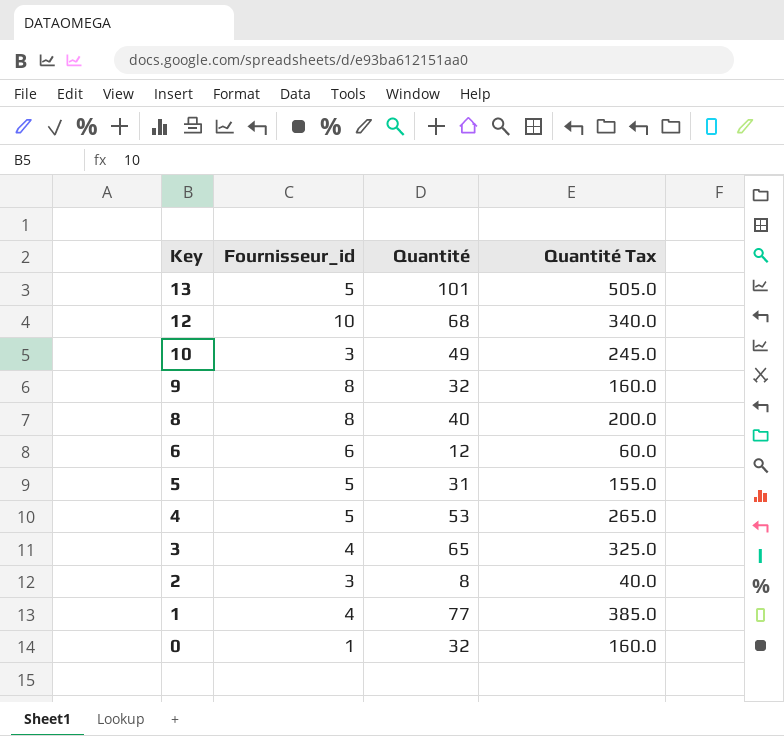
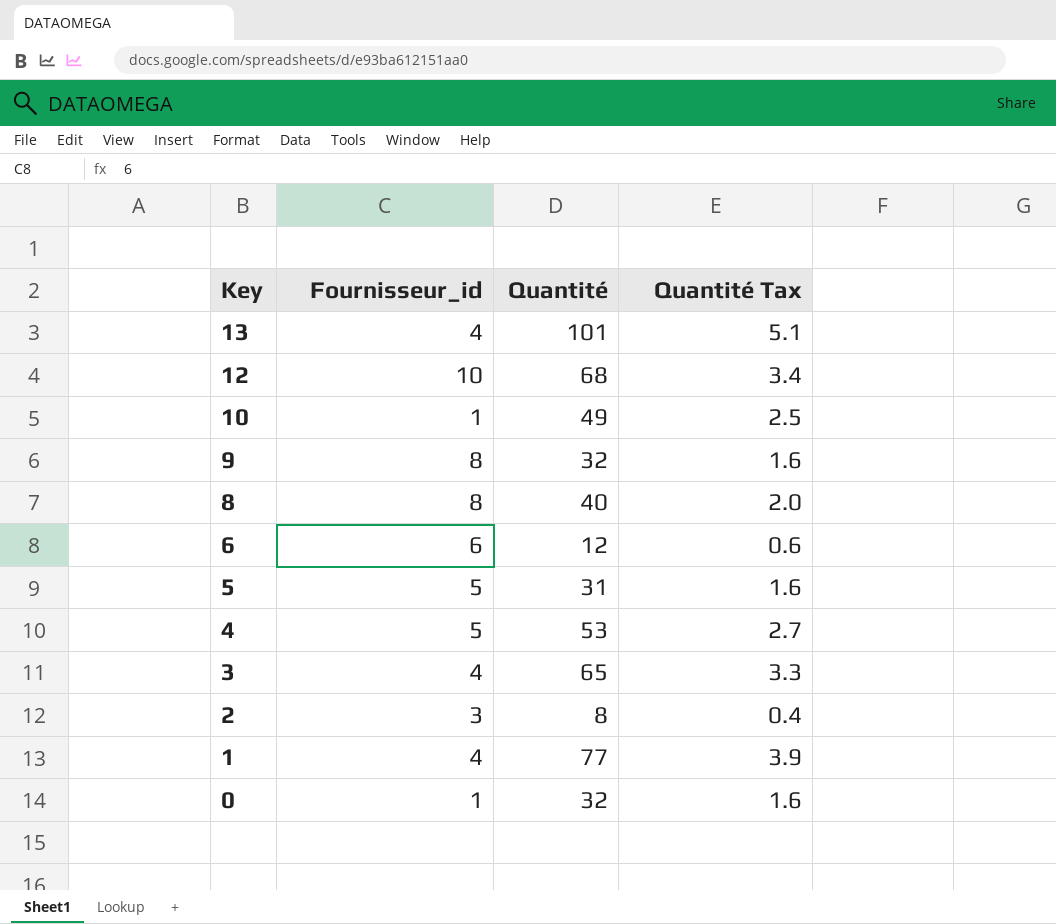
column Quantité Tax | formula: [Quantité] * 5 -> [Quantité] * 0.05
13 | Fournisseur_id: 5 -> 4
10 | Fournisseur_id: 3 -> 1

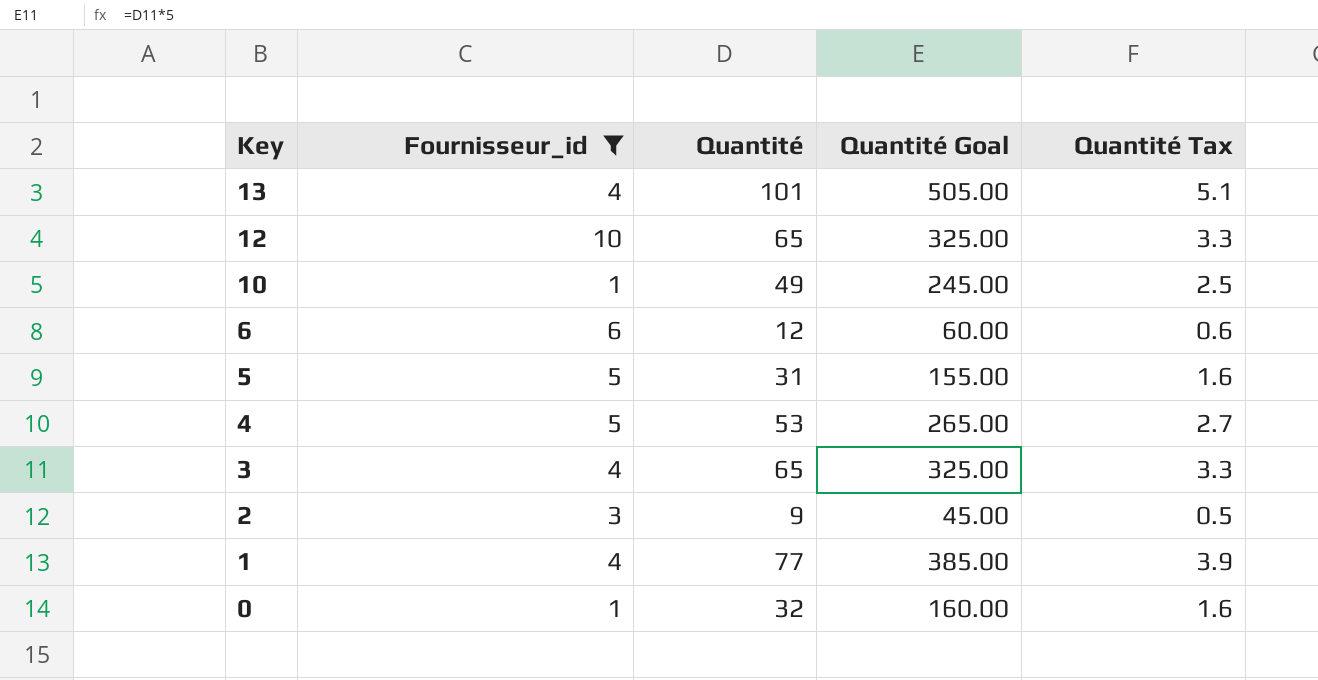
filter: none -> Fournisseur_id != 8
column Quantité Goal | formula: none -> [Quantité] * 5
12 | Quantité: 68 -> 65
12 | Quantité Tax: 3.4 -> 3.3
2 | Quantité: 8 -> 9
2 | Quantité Tax: 0.4 -> 0.5

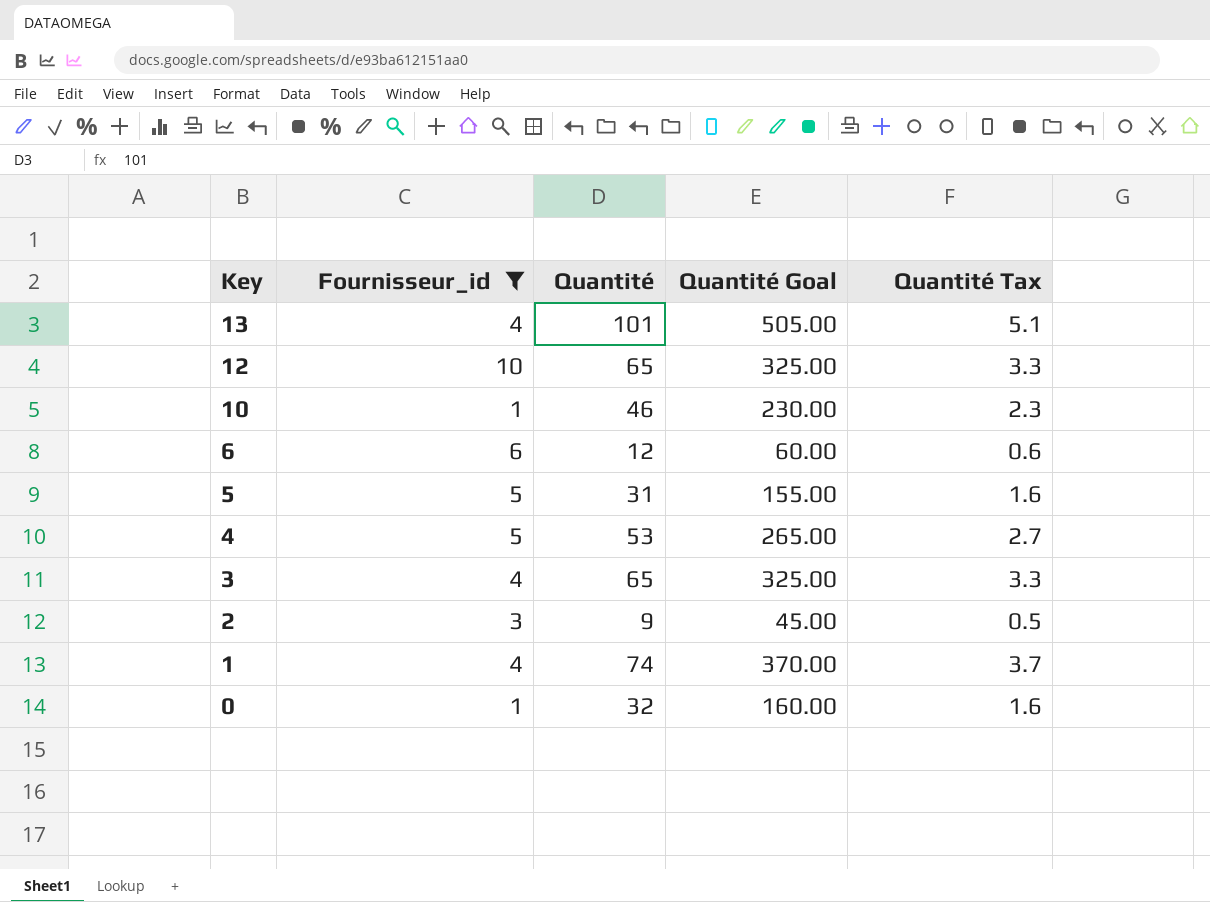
10 | Quantité: 49 -> 46
10 | Quantité Goal: 245.00 -> 230.00
10 | Quantité Tax: 2.5 -> 2.3
1 | Quantité: 77 -> 74
1 | Quantité Goal: 385.00 -> 370.00
1 | Quantité Tax: 3.9 -> 3.7

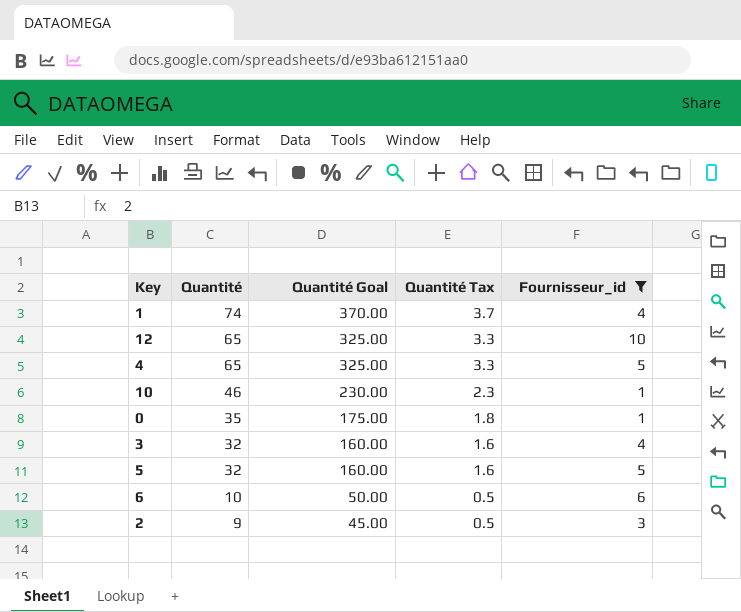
row order: Key descending -> Quantité descending
column Fournisseur_id | position: 2 -> 5
row 13: 4 | 101 | 505.00 | 5.1 -> none
4 | Quantité: 53 -> 65
4 | Quantité Goal: 265.00 -> 325.00
4 | Quantité Tax: 2.7 -> 3.3
0 | Quantité: 32 -> 35
0 | Quantité Goal: 160.00 -> 175.00
0 | Quantité Tax: 1.6 -> 1.8
3 | Quantité: 65 -> 32
3 | Quantité Goal: 325.00 -> 160.00
3 | Quantité Tax: 3.3 -> 1.6
5 | Quantité: 31 -> 32
5 | Quantité Goal: 155.00 -> 160.00
6 | Quantité: 12 -> 10
6 | Quantité Goal: 60.00 -> 50.00
6 | Quantité Tax: 0.6 -> 0.5

